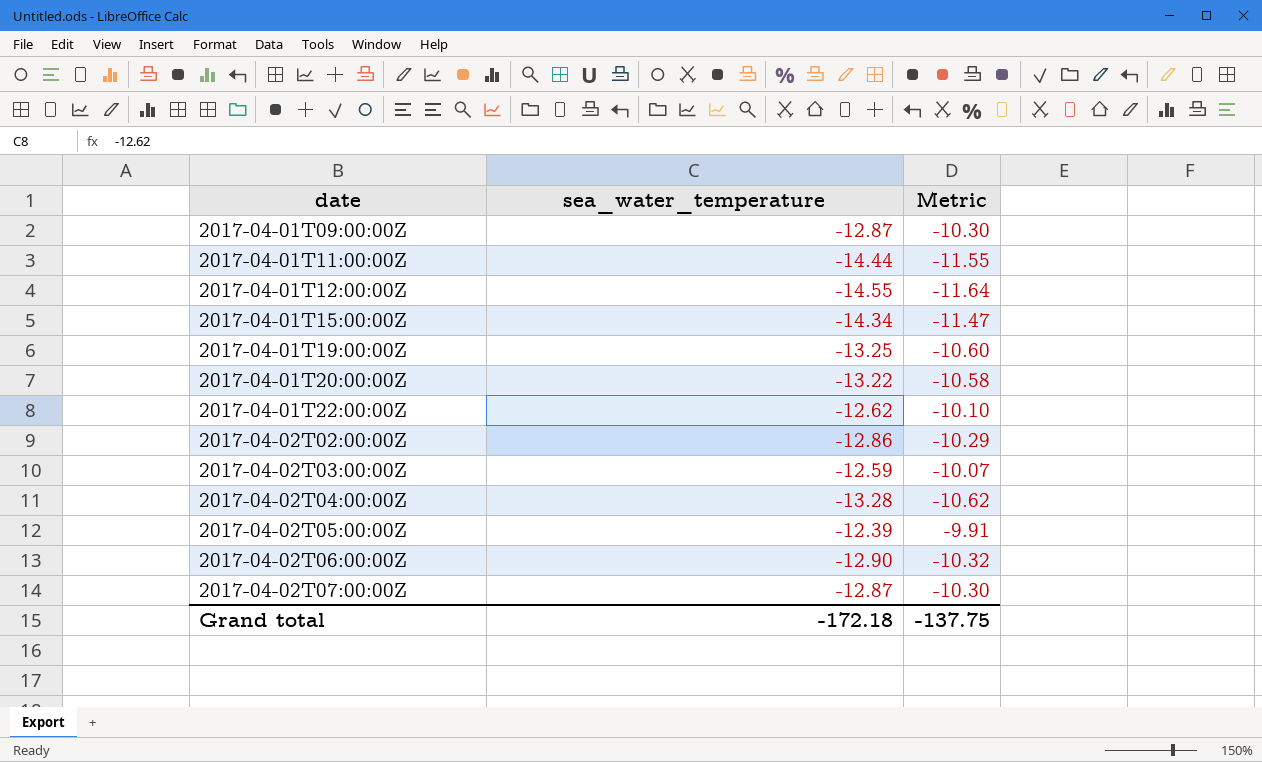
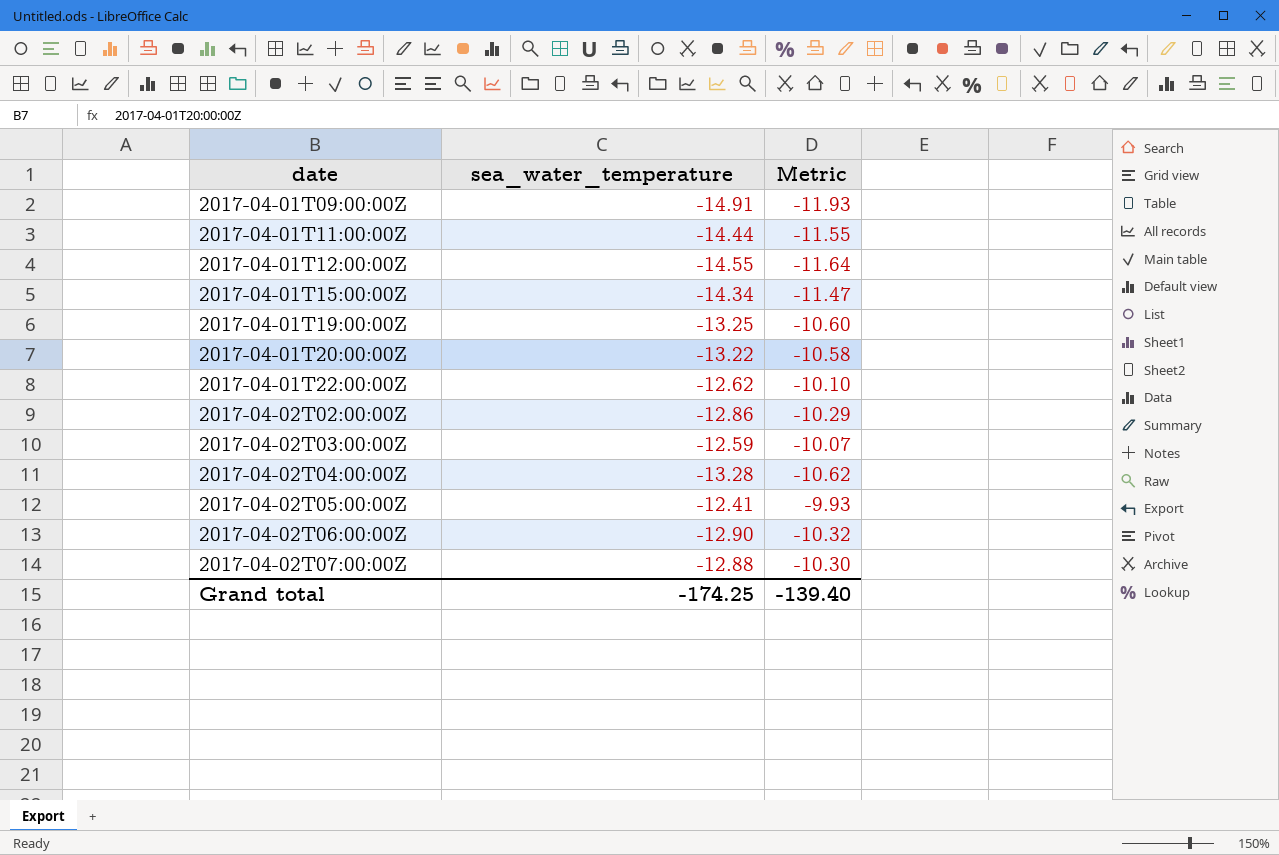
2017-04-01T09:00:00Z | sea_water_temperature: -12.87 -> -14.91
2017-04-01T09:00:00Z | Metric: -10.30 -> -11.93
2017-04-02T05:00:00Z | sea_water_temperature: -12.39 -> -12.41
2017-04-02T05:00:00Z | Metric: -9.91 -> -9.93
2017-04-02T07:00:00Z | sea_water_temperature: -12.87 -> -12.88
Grand total | sea_water_temperature: -172.18 -> -174.25
Grand total | Metric: -137.75 -> -139.40

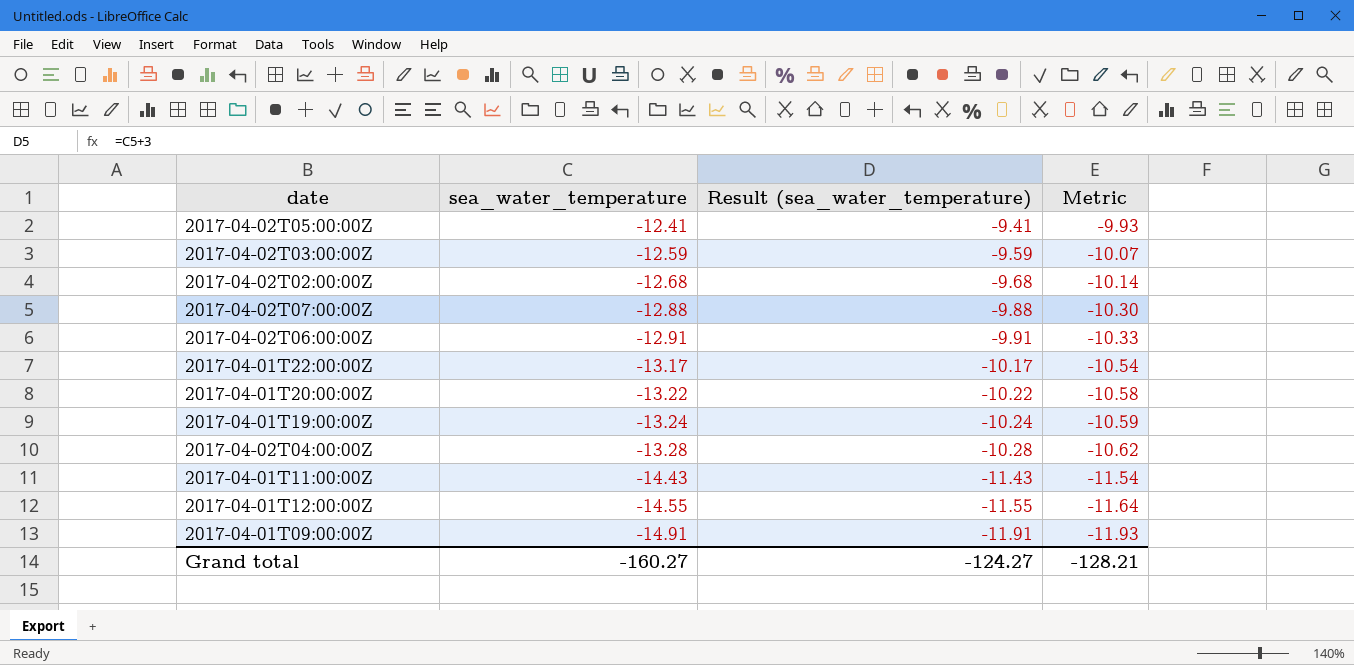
row order: date ascending -> sea_water_temperature descending
column Result (sea_water_temperature) | formula: none -> [sea_water_temperature] + 3
row 2017-04-01T15:00:00Z: -14.34 | -11.47 -> none
2017-04-02T02:00:00Z | sea_water_temperature: -12.86 -> -12.68
2017-04-02T02:00:00Z | Metric: -10.29 -> -10.14
2017-04-02T06:00:00Z | sea_water_temperature: -12.90 -> -12.91
2017-04-02T06:00:00Z | Metric: -10.32 -> -10.33
2017-04-01T22:00:00Z | sea_water_temperature: -12.62 -> -13.17
2017-04-01T22:00:00Z | Metric: -10.10 -> -10.54
2017-04-01T19:00:00Z | sea_water_temperature: -13.25 -> -13.24
2017-04-01T19:00:00Z | Metric: -10.60 -> -10.59
2017-04-01T11:00:00Z | sea_water_temperature: -14.44 -> -14.43
2017-04-01T11:00:00Z | Metric: -11.55 -> -11.54
Grand total | sea_water_temperature: -174.25 -> -160.27
Grand total | Metric: -139.40 -> -128.21

